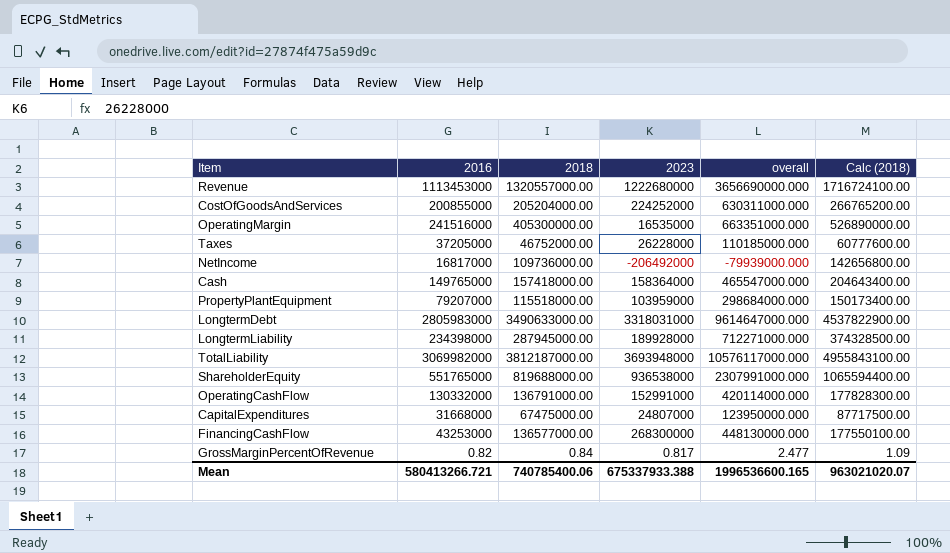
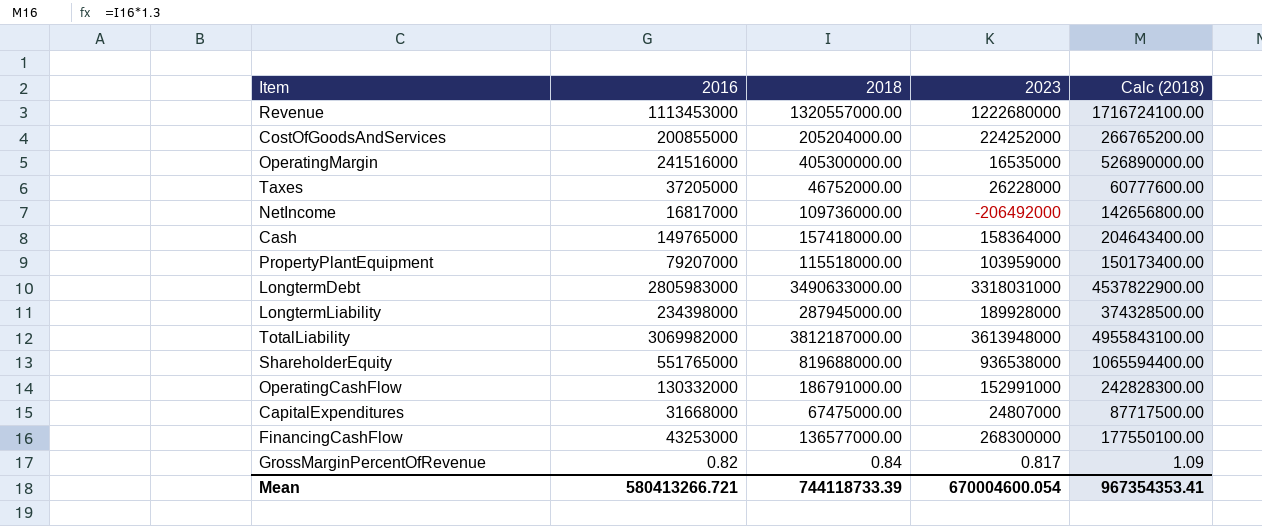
column overall | formula: [2016] + [2018] + [2023] -> none
TotalLiability | 2023: 3693948000 -> 3613948000
OperatingCashFlow | 2018: 136791000.00 -> 186791000.00
OperatingCashFlow | Calc (2018): 177828300.00 -> 242828300.00
Mean | 2018: 740785400.06 -> 744118733.39
Mean | 2023: 675337933.388 -> 670004600.054
Mean | Calc (2018): 963021020.07 -> 967354353.41

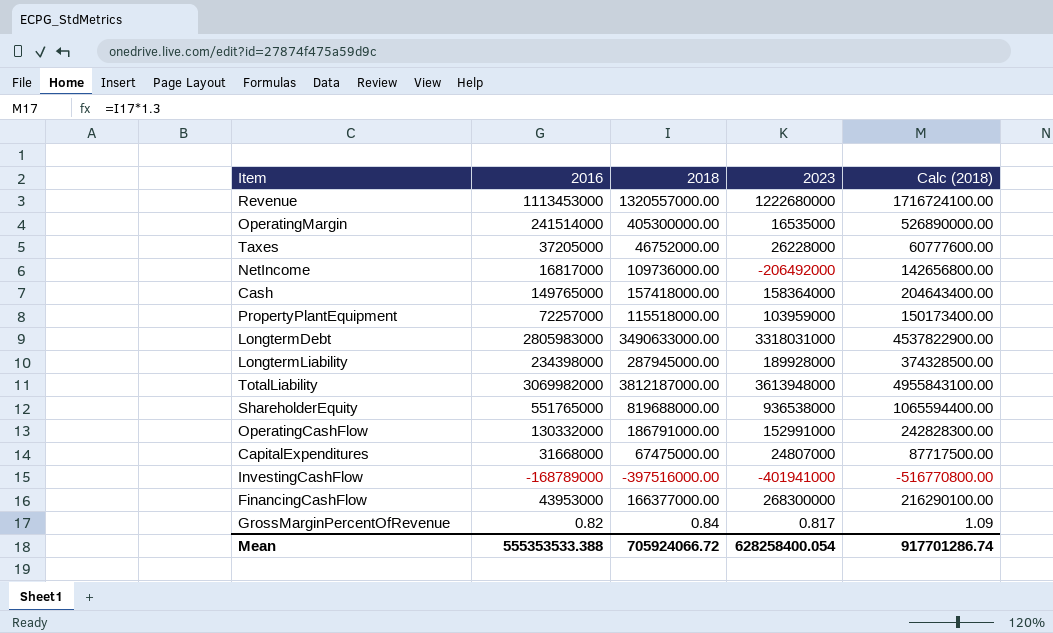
row CostOfGoodsAndServices: 200855000 | 205204000.00 | 224252000 | 266765200.00 -> none
OperatingMargin | 2016: 241516000 -> 241514000
PropertyPlantEquipment | 2016: 79207000 -> 72257000
row InvestingCashFlow: none -> -168789000 | -397516000.00 | -401941000 | -516770800.00
FinancingCashFlow | 2016: 43253000 -> 43953000
FinancingCashFlow | 2018: 136577000.00 -> 166377000.00
FinancingCashFlow | Calc (2018): 177550100.00 -> 216290100.00
Mean | 2016: 580413266.721 -> 555353533.388
Mean | 2018: 744118733.39 -> 705924066.72
Mean | 2023: 670004600.054 -> 628258400.054
Mean | Calc (2018): 967354353.41 -> 917701286.74

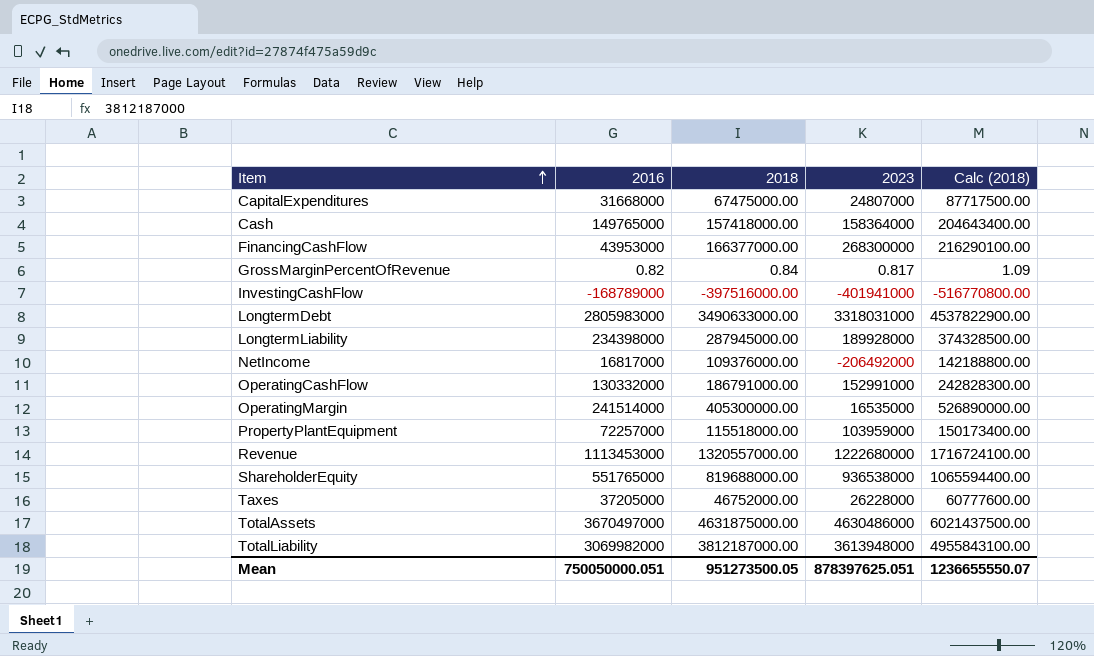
row order: none -> Item ascending
NetIncome | 2018: 109736000.00 -> 109376000.00
NetIncome | Calc (2018): 142656800.00 -> 142188800.00
row TotalAssets: none -> 3670497000 | 4631875000.00 | 4630486000 | 6021437500.00
Mean | 2016: 555353533.388 -> 750050000.051
Mean | 2018: 705924066.72 -> 951273500.05
Mean | 2023: 628258400.054 -> 878397625.051
Mean | Calc (2018): 917701286.74 -> 1236655550.07

